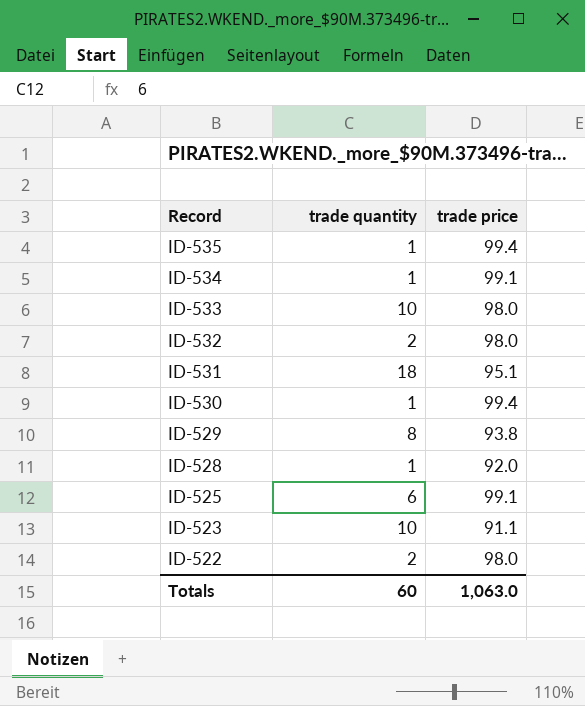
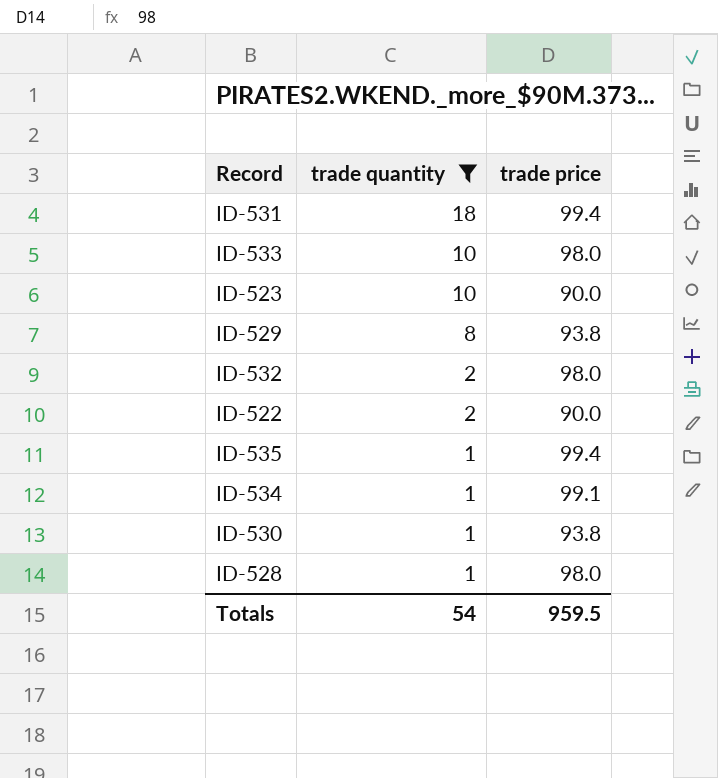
filter: none -> trade quantity != 6
row order: Record descending -> trade quantity descending
ID-531 | trade price: 95.1 -> 99.4
ID-523 | trade price: 91.1 -> 90.0
ID-522 | trade price: 98.0 -> 90.0
ID-530 | trade price: 99.4 -> 93.8
ID-528 | trade price: 92.0 -> 98.0
Totals | trade quantity: 60 -> 54
Totals | trade price: 1,063.0 -> 959.5

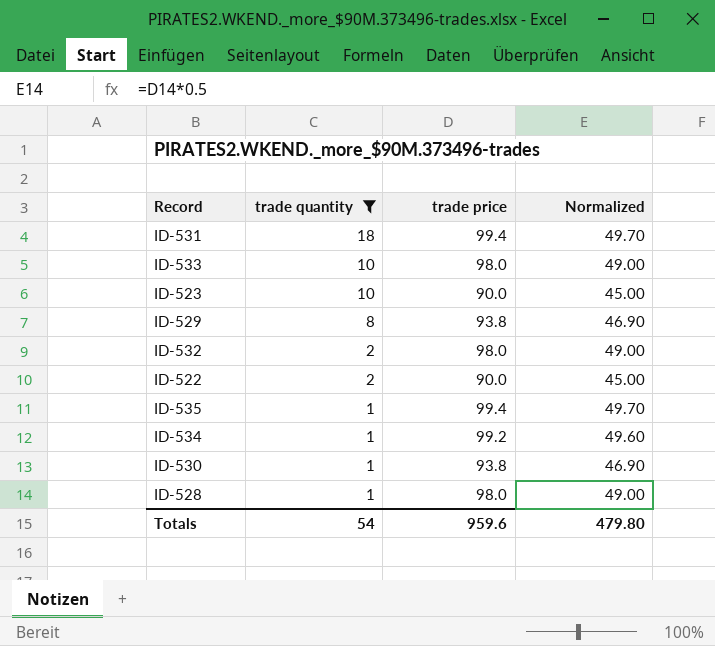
column Normalized | formula: none -> [trade price] * 0.5
ID-534 | trade price: 99.1 -> 99.2
Totals | trade price: 959.5 -> 959.6

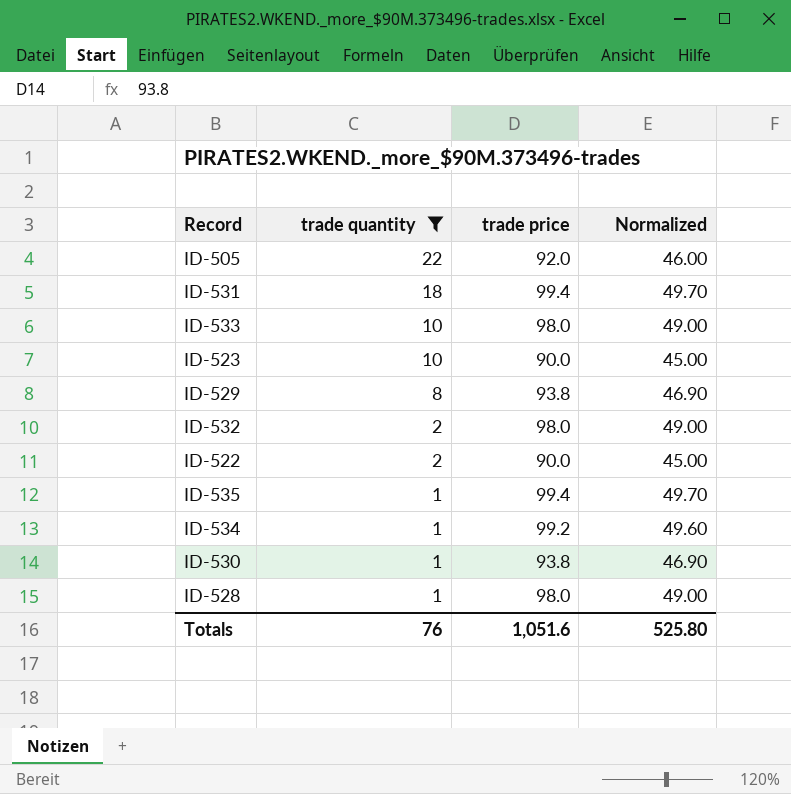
row ID-505: none -> 22 | 92.0 | 46.00
Totals | trade quantity: 54 -> 76
Totals | trade price: 959.6 -> 1,051.6
Totals | Normalized: 479.80 -> 525.80

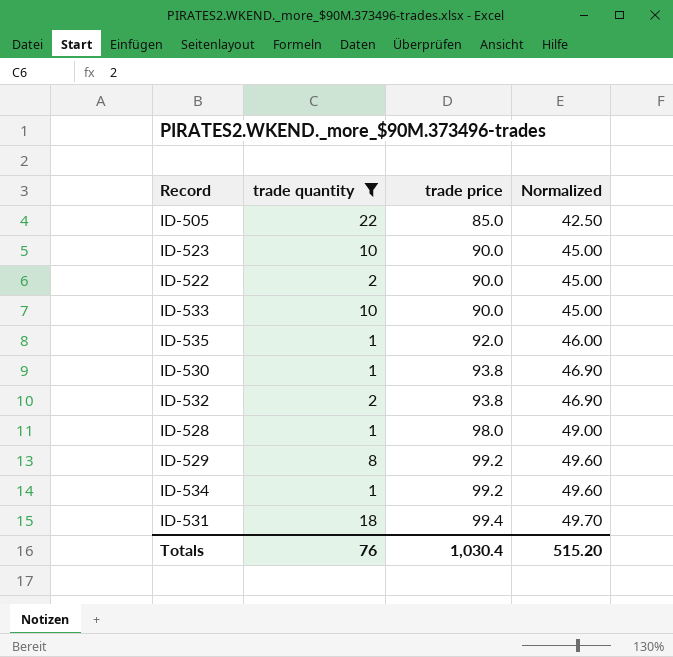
row order: trade quantity descending -> trade price ascending
ID-505 | trade price: 92.0 -> 85.0
ID-505 | Normalized: 46.00 -> 42.50
ID-533 | trade price: 98.0 -> 90.0
ID-533 | Normalized: 49.00 -> 45.00
ID-535 | trade price: 99.4 -> 92.0
ID-535 | Normalized: 49.70 -> 46.00
ID-532 | trade price: 98.0 -> 93.8
ID-532 | Normalized: 49.00 -> 46.90
ID-529 | trade price: 93.8 -> 99.2
ID-529 | Normalized: 46.90 -> 49.60
Totals | trade price: 1,051.6 -> 1,030.4
Totals | Normalized: 525.80 -> 515.20

